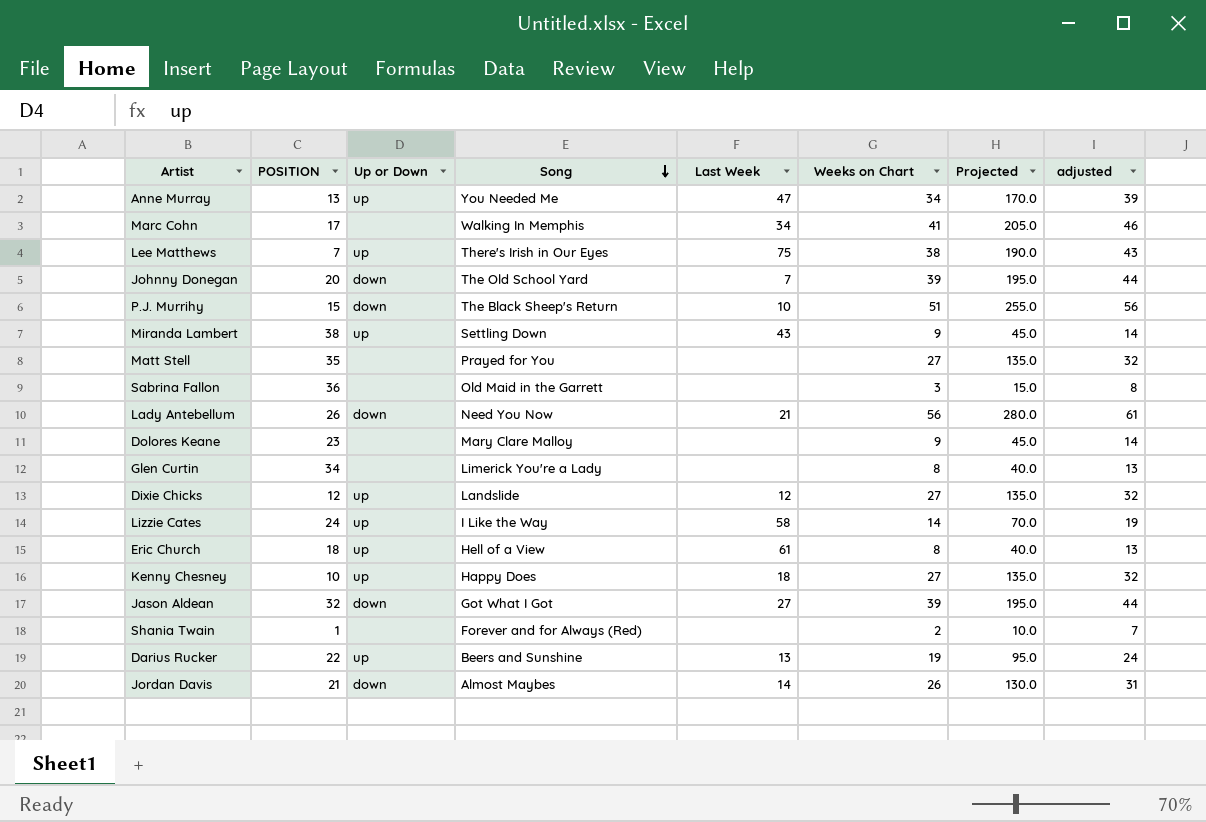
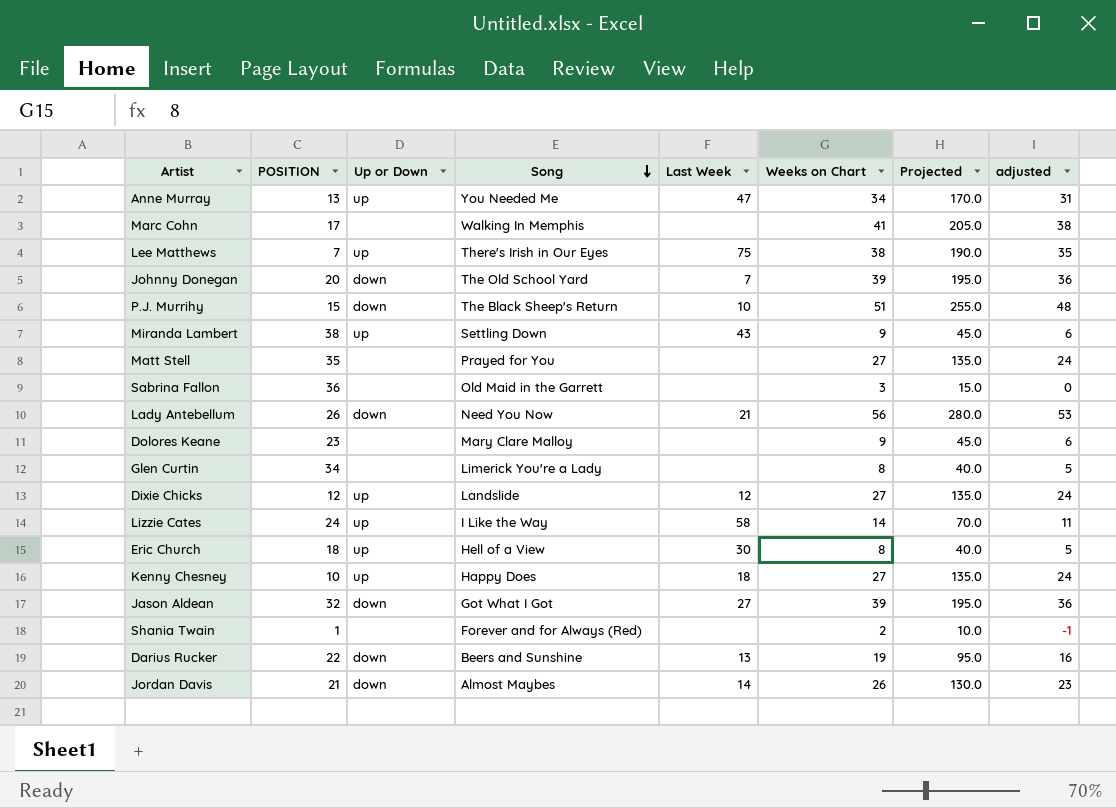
column adjusted | formula: [Weeks on Chart] + 5 -> [Weeks on Chart] - 3
Marc Cohn | Last Week: 34 -> none
Eric Church | Last Week: 61 -> 30
Darius Rucker | Up or Down: up -> down

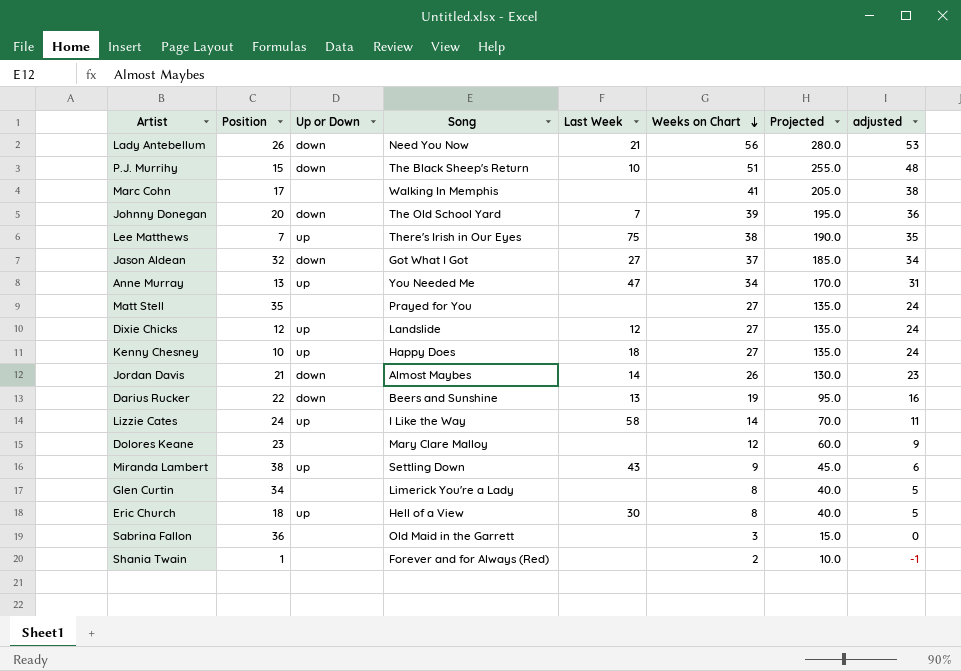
row order: Song descending -> Weeks on Chart descending
column name: POSITION -> Position
Jason Aldean | Weeks on Chart: 39 -> 37
Jason Aldean | Projected: 195.0 -> 185.0
Jason Aldean | adjusted: 36 -> 34
Dolores Keane | Weeks on Chart: 9 -> 12
Dolores Keane | Projected: 45.0 -> 60.0
Dolores Keane | adjusted: 6 -> 9

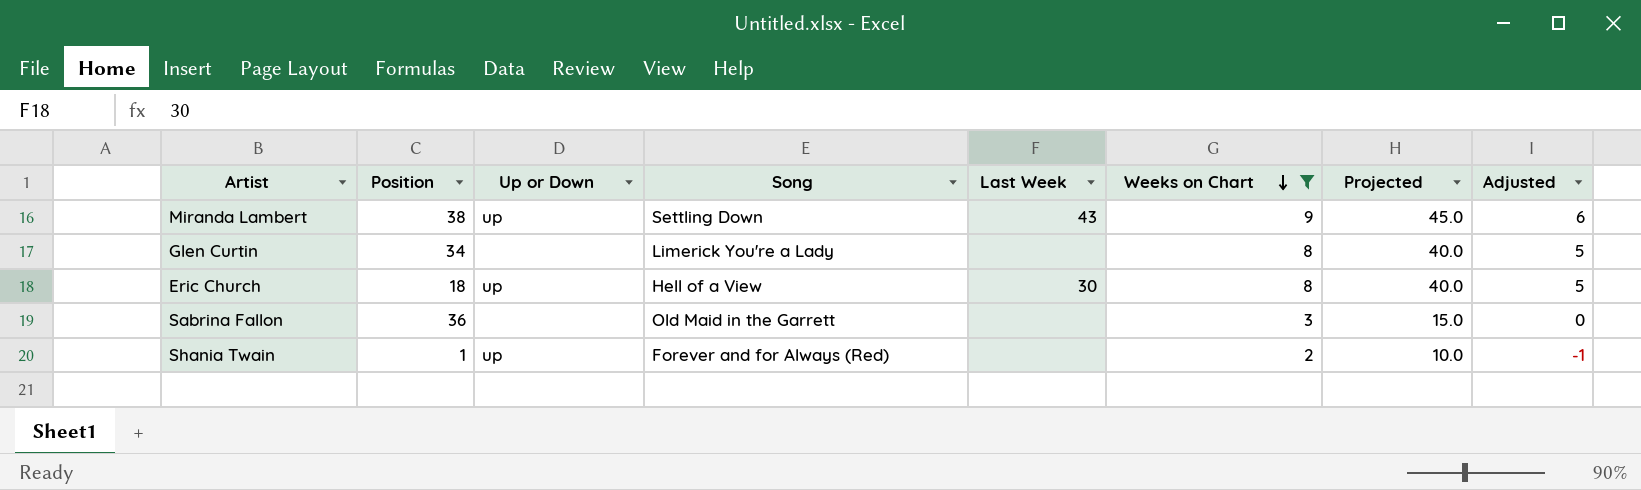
filter: none -> Weeks on Chart <= 9
column name: adjusted -> Adjusted
Shania Twain | Up or Down: none -> up

